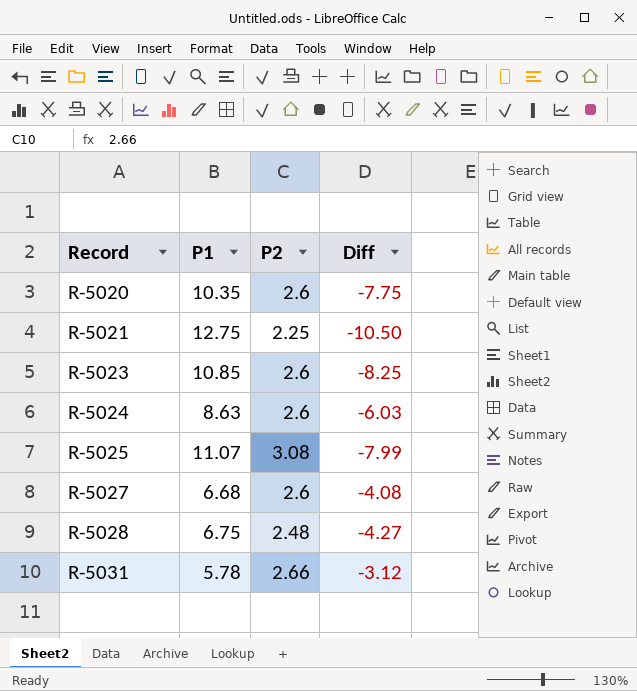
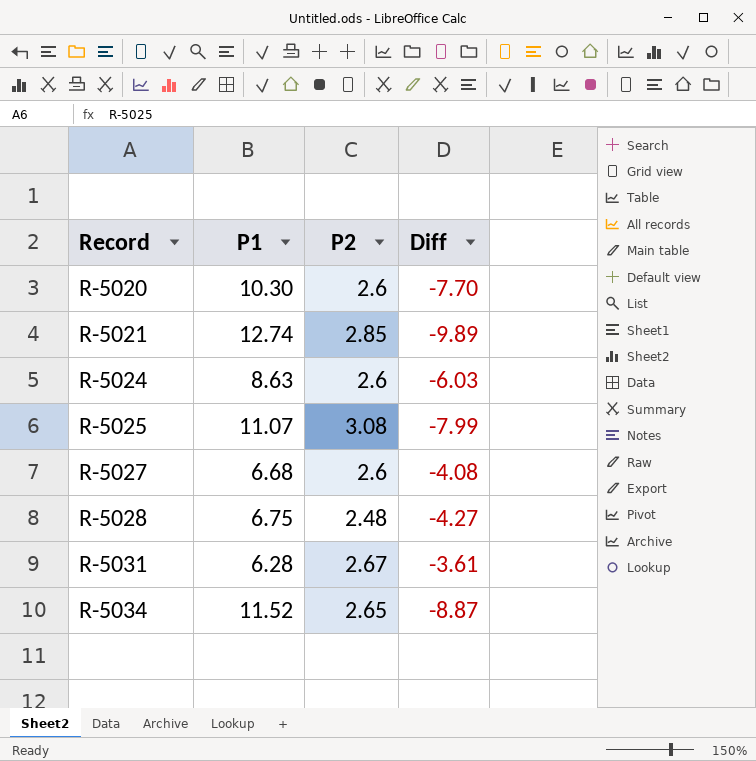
row R-5023: 10.85 | 2.6 | -8.25 -> none
R-5020 | P1: 10.35 -> 10.30
R-5020 | Diff: -7.75 -> -7.70
R-5021 | P1: 12.75 -> 12.74
R-5021 | P2: 2.25 -> 2.85
R-5021 | Diff: -10.50 -> -9.89
R-5031 | P1: 5.78 -> 6.28
R-5031 | P2: 2.66 -> 2.67
R-5031 | Diff: -3.12 -> -3.61
row R-5034: none -> 11.52 | 2.65 | -8.87

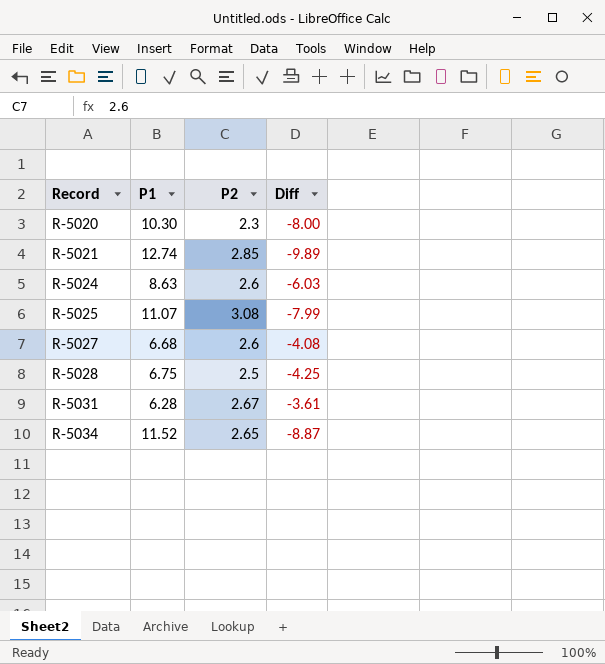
R-5020 | P2: 2.6 -> 2.3
R-5020 | Diff: -7.70 -> -8.00
R-5028 | P2: 2.48 -> 2.5
R-5028 | Diff: -4.27 -> -4.25

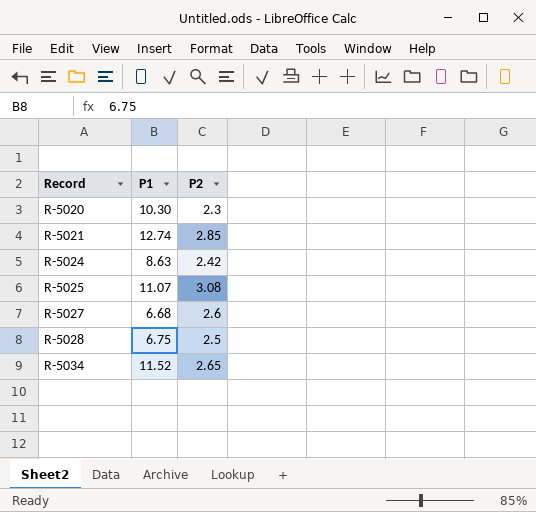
column Diff | formula: [P2] - [P1] -> none
row R-5031: 6.28 | 2.67 | -3.61 -> none
R-5024 | P2: 2.6 -> 2.42

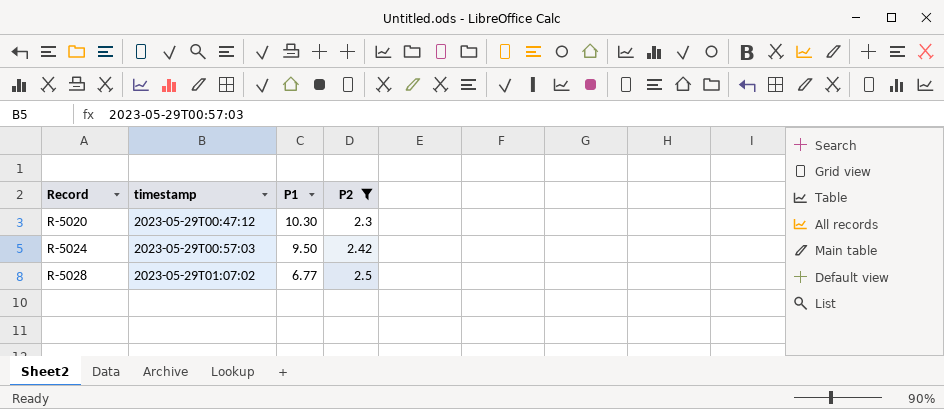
filter: none -> P2 <= 2.5
column timestamp | position: none -> 2
R-5024 | P1: 8.63 -> 9.50
R-5028 | P1: 6.75 -> 6.77

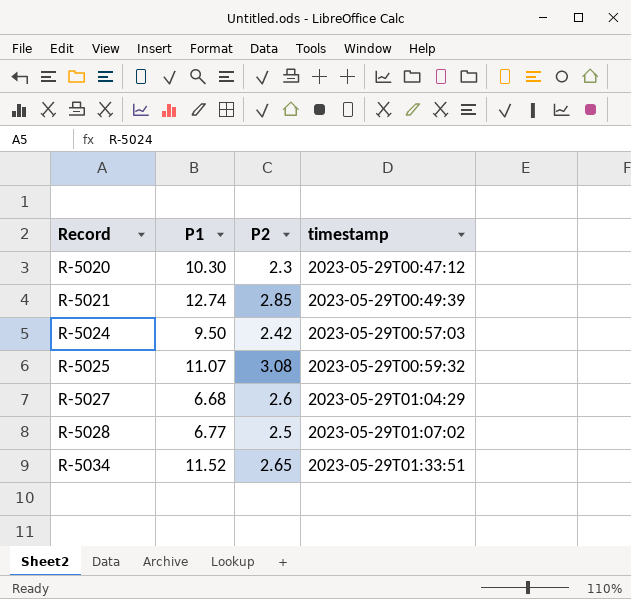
filter: P2 <= 2.5 -> none
column timestamp | position: 2 -> 4

